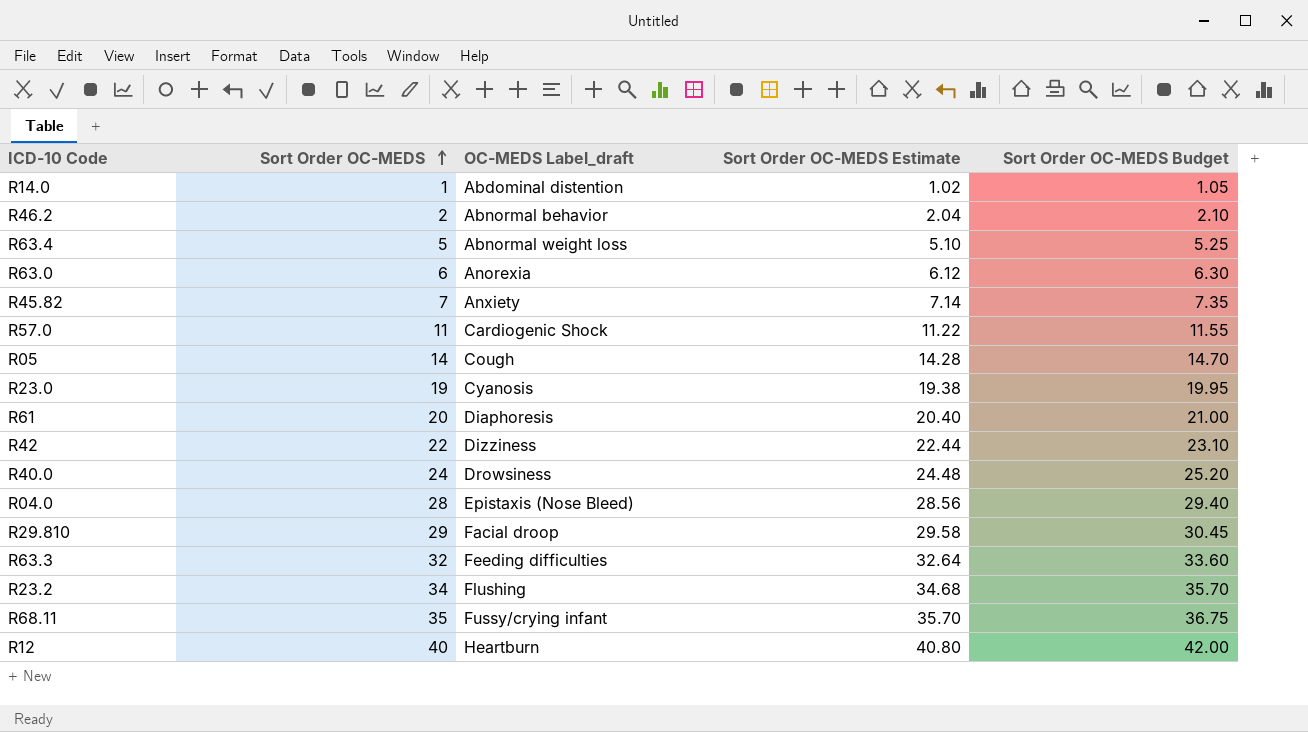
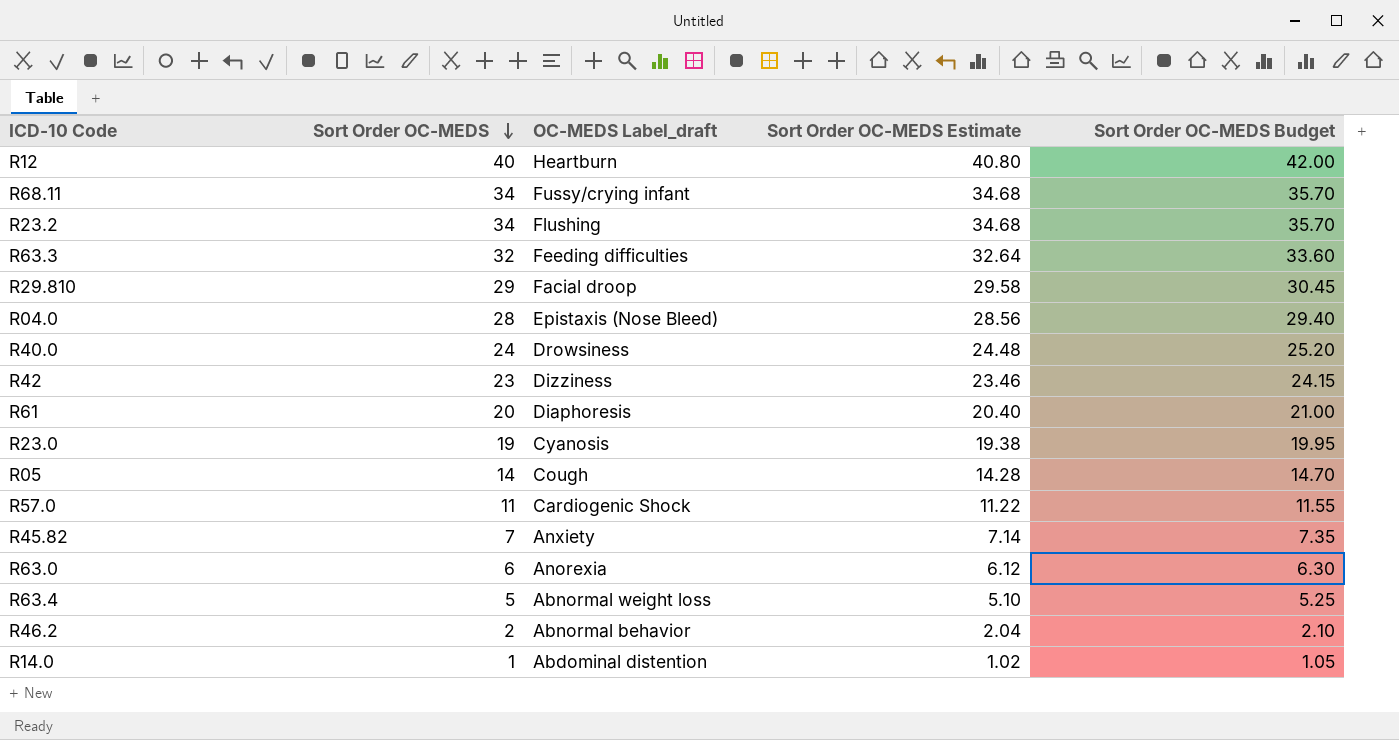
row order: Sort Order OC-MEDS ascending -> Sort Order OC-MEDS descending
R68.11 | Sort Order OC-MEDS: 35 -> 34
R68.11 | Sort Order OC-MEDS Estimate: 35.70 -> 34.68
R68.11 | Sort Order OC-MEDS Budget: 36.75 -> 35.70
R42 | Sort Order OC-MEDS: 22 -> 23
R42 | Sort Order OC-MEDS Estimate: 22.44 -> 23.46
R42 | Sort Order OC-MEDS Budget: 23.10 -> 24.15

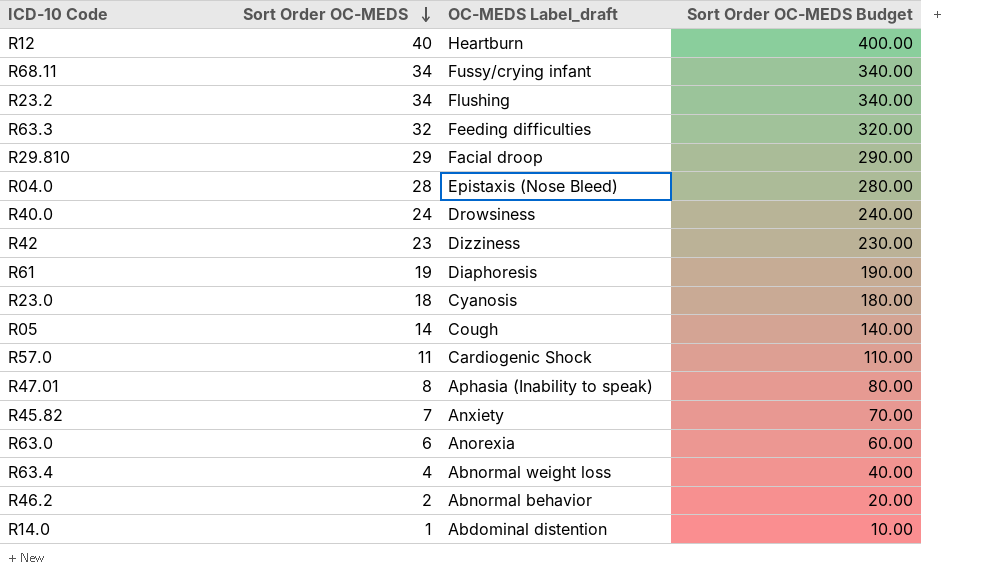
column Sort Order OC-MEDS Estimate | formula: [Sort Order OC-MEDS] * 1.02 -> none
column Sort Order OC-MEDS Budget | formula: [Sort Order OC-MEDS] * 1.05 -> [Sort Order OC-MEDS] * 10
R61 | Sort Order OC-MEDS: 20 -> 19
R23.0 | Sort Order OC-MEDS: 19 -> 18
row R47.01: none -> 8 | Aphasia (Inability to speak) | 80.00
R63.4 | Sort Order OC-MEDS: 5 -> 4

